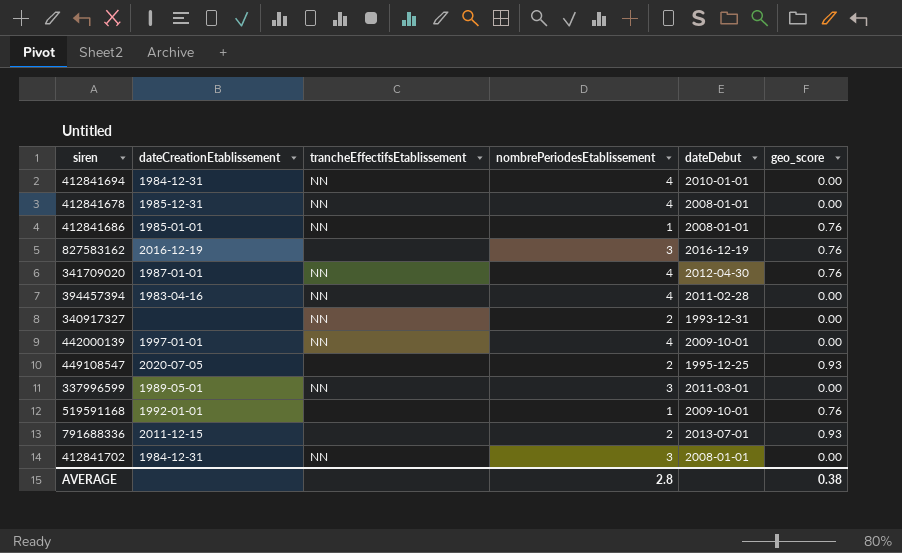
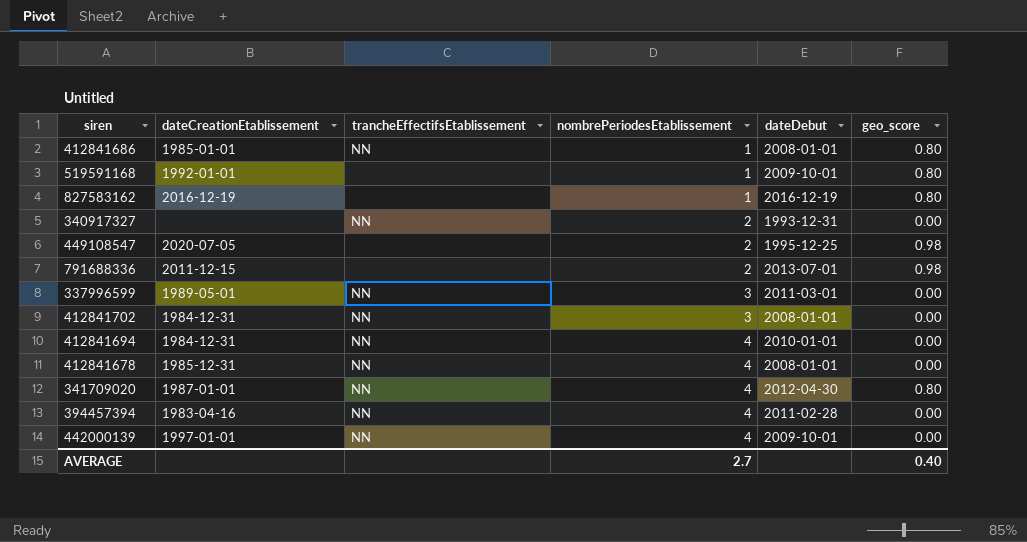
row order: none -> nombrePeriodesEtablissement ascending
412841686 | geo_score: 0.76 -> 0.80
519591168 | geo_score: 0.76 -> 0.80
827583162 | nombrePeriodesEtablissement: 3 -> 1
827583162 | geo_score: 0.76 -> 0.80
449108547 | geo_score: 0.93 -> 0.98
791688336 | geo_score: 0.93 -> 0.98
341709020 | geo_score: 0.76 -> 0.80
AVERAGE | nombrePeriodesEtablissement: 2.8 -> 2.7
AVERAGE | geo_score: 0.38 -> 0.40

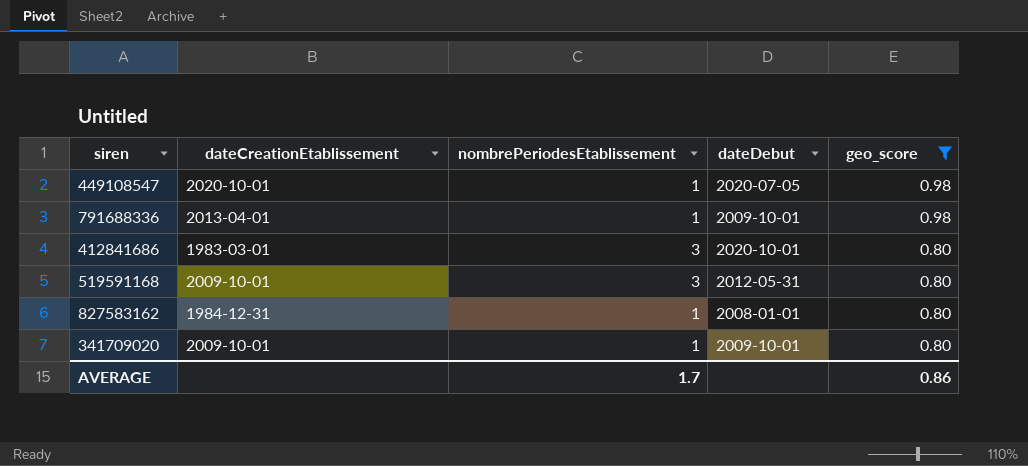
filter: none -> geo_score != 0.00
row order: nombrePeriodesEtablissement ascending -> geo_score descending
column trancheEffectifsEtablissement | position: 3 -> none
449108547 | dateCreationEtablissement: 2020-07-05 -> 2020-10-01
449108547 | nombrePeriodesEtablissement: 2 -> 1
449108547 | dateDebut: 1995-12-25 -> 2020-07-05
791688336 | dateCreationEtablissement: 2011-12-15 -> 2013-04-01
791688336 | nombrePeriodesEtablissement: 2 -> 1
791688336 | dateDebut: 2013-07-01 -> 2009-10-01
412841686 | dateCreationEtablissement: 1985-01-01 -> 1983-03-01
412841686 | nombrePeriodesEtablissement: 1 -> 3
412841686 | dateDebut: 2008-01-01 -> 2020-10-01
519591168 | dateCreationEtablissement: 1992-01-01 -> 2009-10-01
519591168 | nombrePeriodesEtablissement: 1 -> 3
519591168 | dateDebut: 2009-10-01 -> 2012-05-31
827583162 | dateCreationEtablissement: 2016-12-19 -> 1984-12-31
827583162 | dateDebut: 2016-12-19 -> 2008-01-01
341709020 | dateCreationEtablissement: 1987-01-01 -> 2009-10-01
341709020 | nombrePeriodesEtablissement: 4 -> 1
341709020 | dateDebut: 2012-04-30 -> 2009-10-01
AVERAGE | nombrePeriodesEtablissement: 2.7 -> 1.7
AVERAGE | geo_score: 0.40 -> 0.86

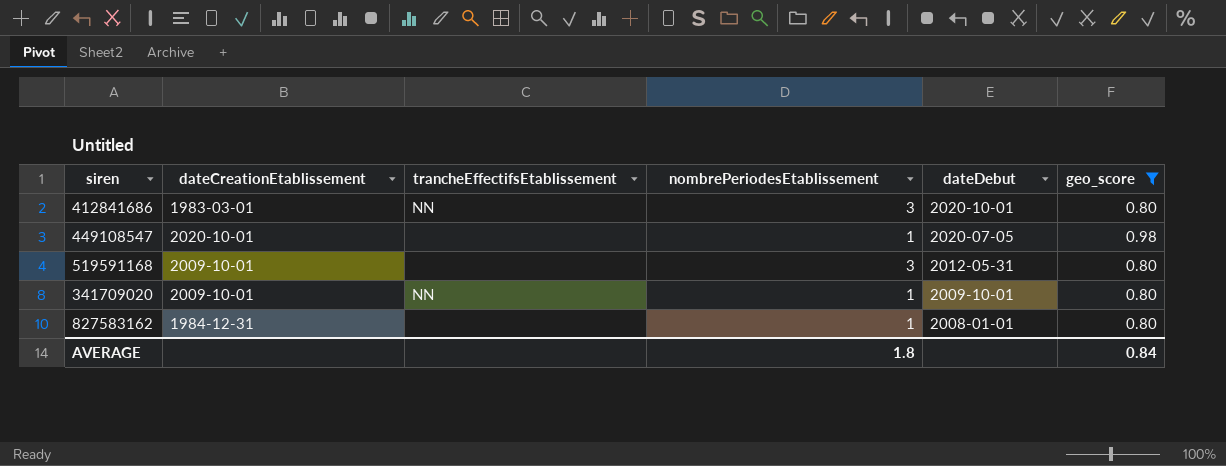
row order: geo_score descending -> dateDebut descending
column trancheEffectifsEtablissement | position: none -> 3
row 791688336: 2013-04-01 | 1 | 2009-10-01 | 0.98 -> none
AVERAGE | nombrePeriodesEtablissement: 1.7 -> 1.8
AVERAGE | geo_score: 0.86 -> 0.84

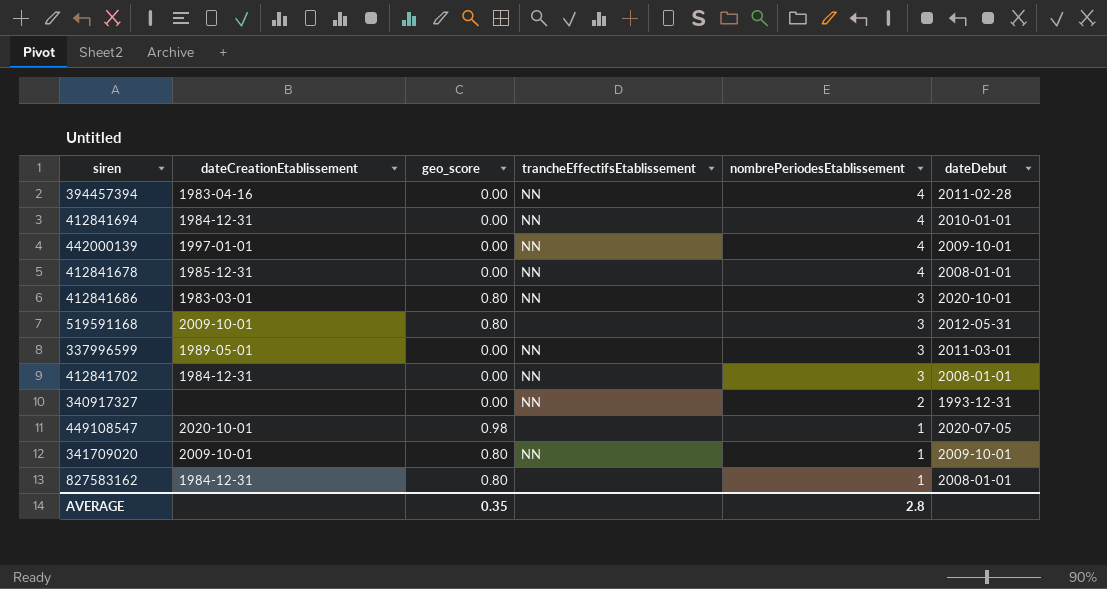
filter: geo_score != 0.00 -> none
row order: dateDebut descending -> nombrePeriodesEtablissement descending
column geo_score | position: 6 -> 3
AVERAGE | geo_score: 0.84 -> 0.35
AVERAGE | nombrePeriodesEtablissement: 1.8 -> 2.8

